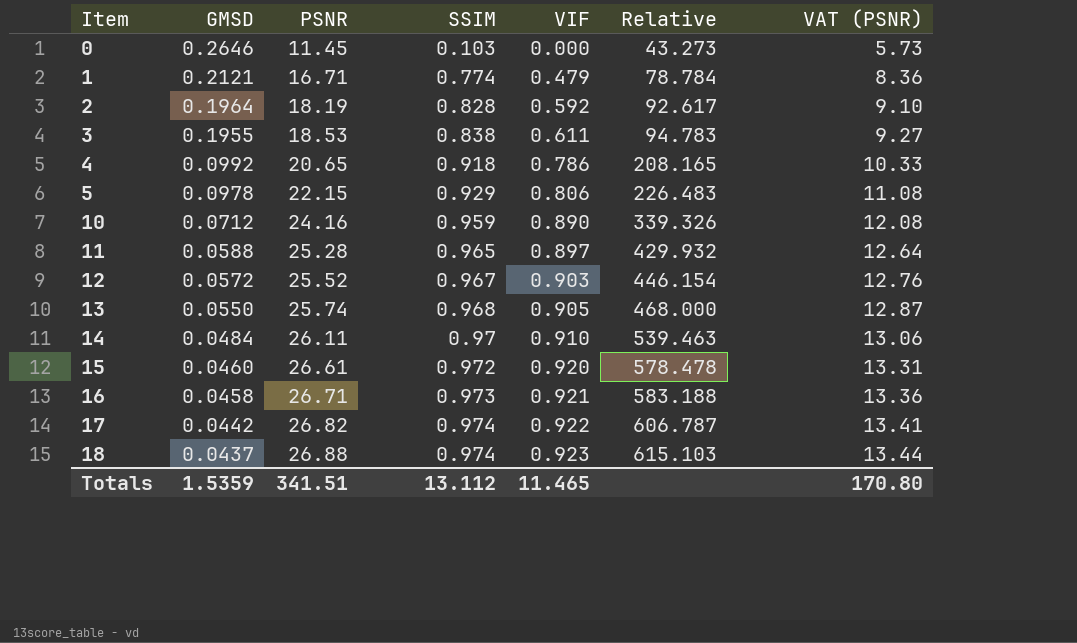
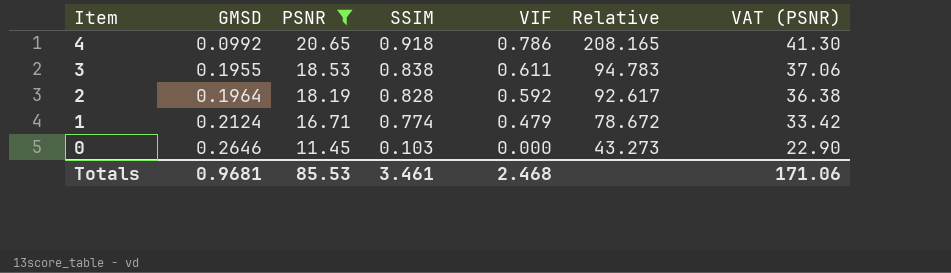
filter: none -> PSNR <= 20.65
row order: Item ascending -> Item descending
column VAT (PSNR) | formula: [PSNR] * 0.5 -> [PSNR] * 2
1 | GMSD: 0.2121 -> 0.2124
1 | Relative: 78.784 -> 78.672
Totals | GMSD: 1.5359 -> 0.9681
Totals | PSNR: 341.51 -> 85.53
Totals | SSIM: 13.112 -> 3.461
Totals | VIF: 11.465 -> 2.468
Totals | VAT (PSNR): 170.80 -> 171.06

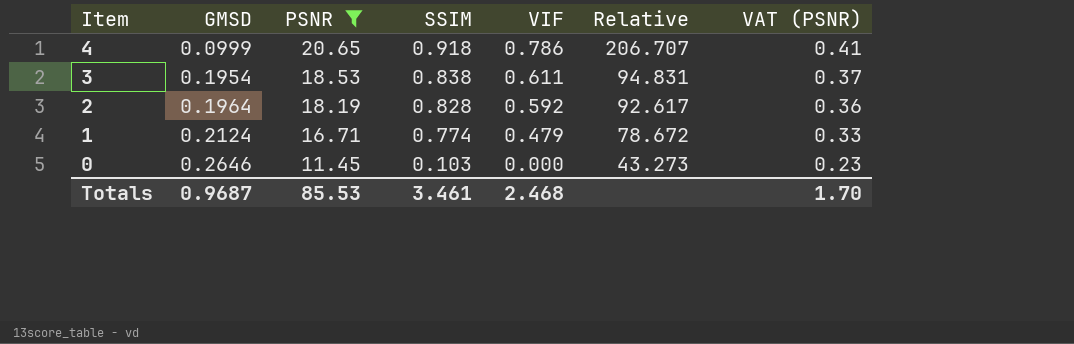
column VAT (PSNR) | formula: [PSNR] * 2 -> [PSNR] * 0.02
4 | GMSD: 0.0992 -> 0.0999
4 | Relative: 208.165 -> 206.707
3 | GMSD: 0.1955 -> 0.1954
3 | Relative: 94.783 -> 94.831
Totals | GMSD: 0.9681 -> 0.9687
Totals | VAT (PSNR): 171.06 -> 1.70

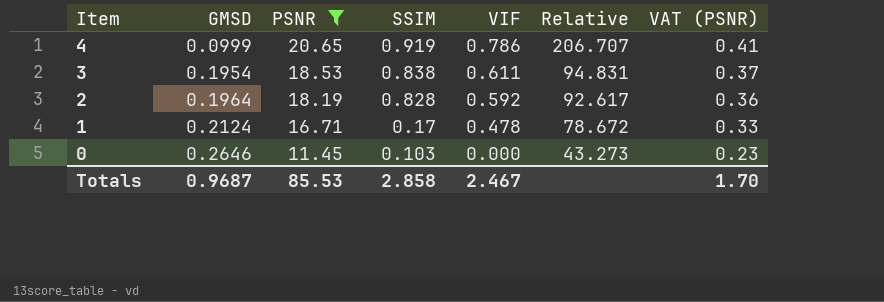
4 | SSIM: 0.918 -> 0.919
1 | SSIM: 0.774 -> 0.17
1 | VIF: 0.479 -> 0.478
Totals | SSIM: 3.461 -> 2.858
Totals | VIF: 2.468 -> 2.467

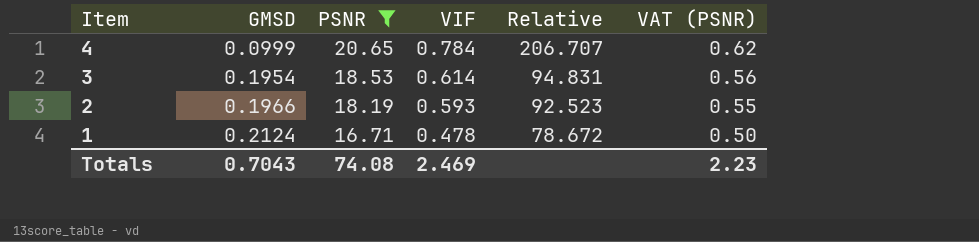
column SSIM | position: 4 -> none
column VAT (PSNR) | formula: [PSNR] * 0.02 -> [PSNR] * 0.03
row 0: 0.2646 | 11.45 | 0.103 | 0.000 | 43.273 | 0.23 -> none
4 | VIF: 0.786 -> 0.784
3 | VIF: 0.611 -> 0.614
2 | GMSD: 0.1964 -> 0.1966
2 | VIF: 0.592 -> 0.593
2 | Relative: 92.617 -> 92.523
Totals | GMSD: 0.9687 -> 0.7043
Totals | PSNR: 85.53 -> 74.08
Totals | VIF: 2.467 -> 2.469
Totals | VAT (PSNR): 1.70 -> 2.23

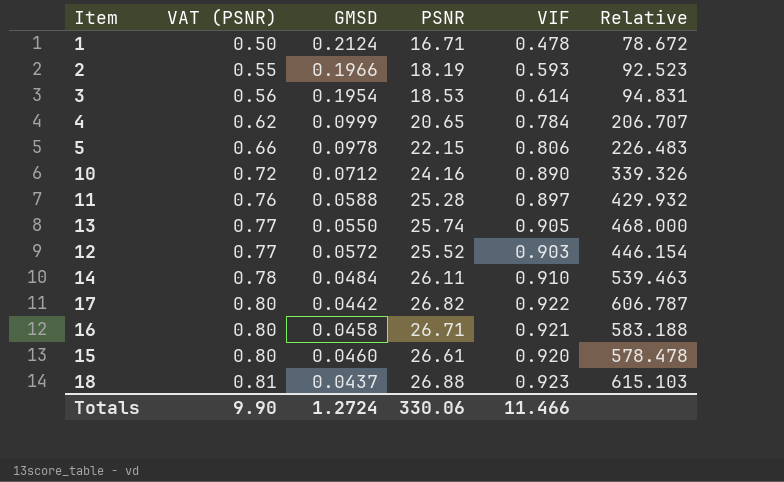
filter: PSNR <= 20.65 -> none
row order: Item descending -> VAT (PSNR) ascending
column VAT (PSNR) | position: 6 -> 2
Totals | VAT (PSNR): 2.23 -> 9.90
Totals | GMSD: 0.7043 -> 1.2724
Totals | PSNR: 74.08 -> 330.06
Totals | VIF: 2.469 -> 11.466

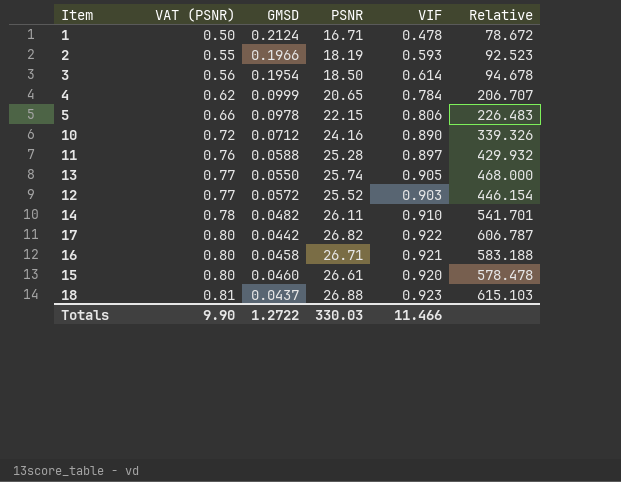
3 | PSNR: 18.53 -> 18.50
3 | Relative: 94.831 -> 94.678
14 | GMSD: 0.0484 -> 0.0482
14 | Relative: 539.463 -> 541.701
Totals | GMSD: 1.2724 -> 1.2722
Totals | PSNR: 330.06 -> 330.03

